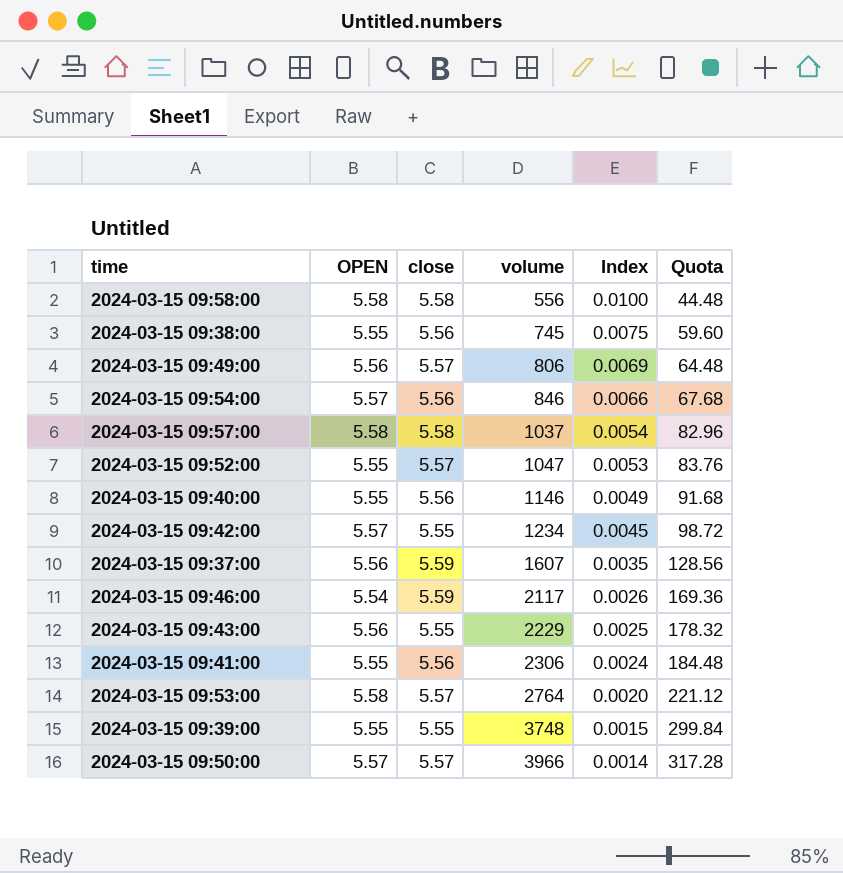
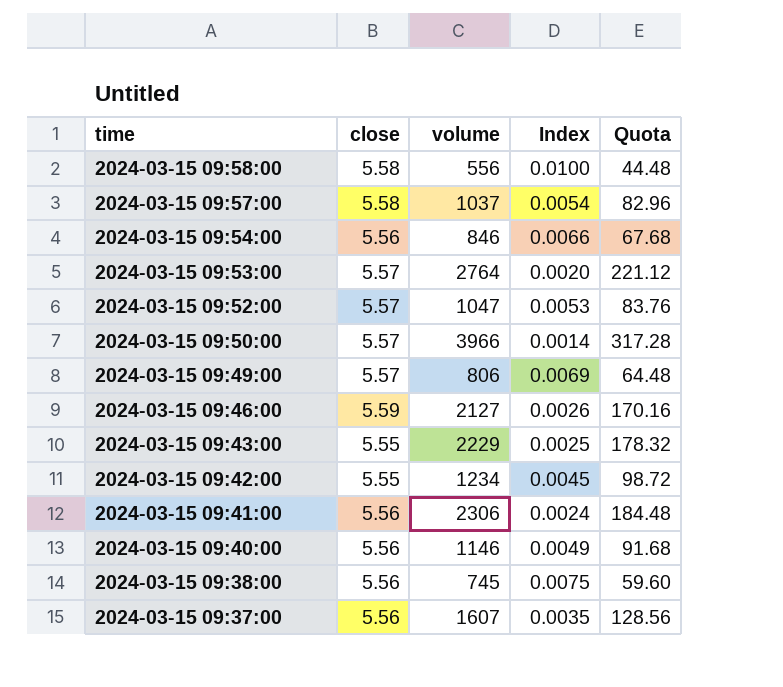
row order: volume ascending -> time descending
column OPEN | position: 2 -> none
row 2024-03-15 09:39:00: 5.55 | 5.55 | 3748 | 0.0015 | 299.84 -> none
2024-03-15 09:46:00 | volume: 2117 -> 2127
2024-03-15 09:46:00 | Quota: 169.36 -> 170.16
2024-03-15 09:37:00 | close: 5.59 -> 5.56

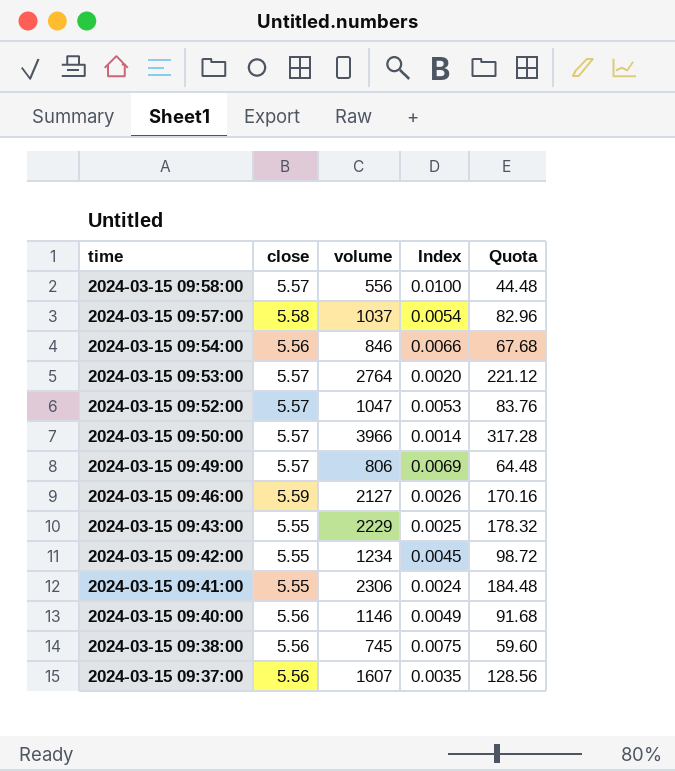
2024-03-15 09:58:00 | close: 5.58 -> 5.57
2024-03-15 09:41:00 | close: 5.56 -> 5.55

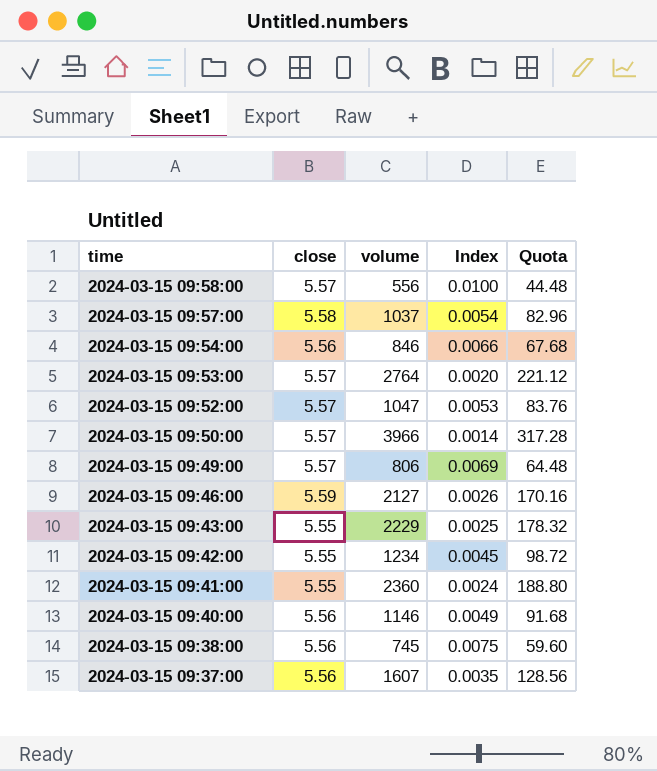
2024-03-15 09:41:00 | volume: 2306 -> 2360
2024-03-15 09:41:00 | Quota: 184.48 -> 188.80

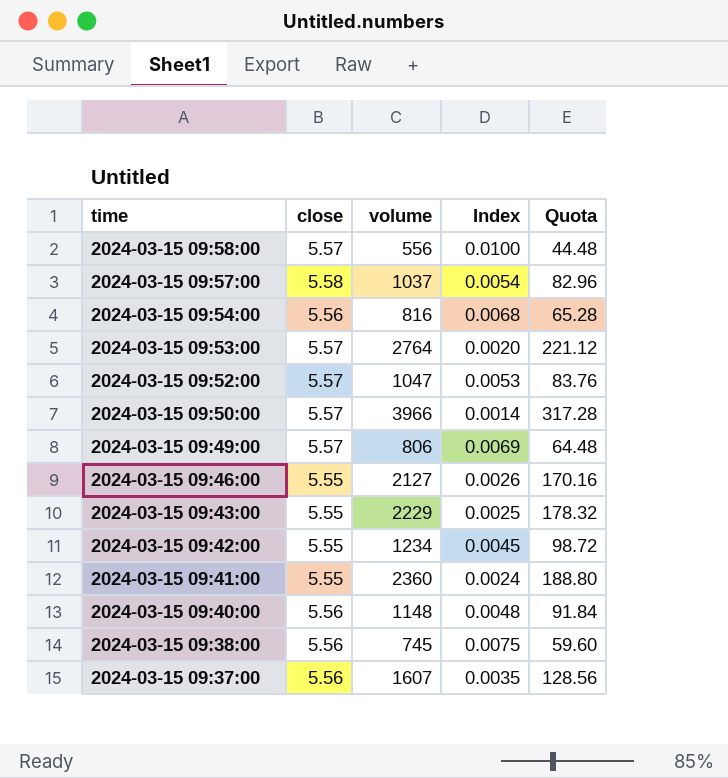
2024-03-15 09:54:00 | volume: 846 -> 816
2024-03-15 09:54:00 | Index: 0.0066 -> 0.0068
2024-03-15 09:54:00 | Quota: 67.68 -> 65.28
2024-03-15 09:46:00 | close: 5.59 -> 5.55
2024-03-15 09:40:00 | volume: 1146 -> 1148
2024-03-15 09:40:00 | Index: 0.0049 -> 0.0048
2024-03-15 09:40:00 | Quota: 91.68 -> 91.84

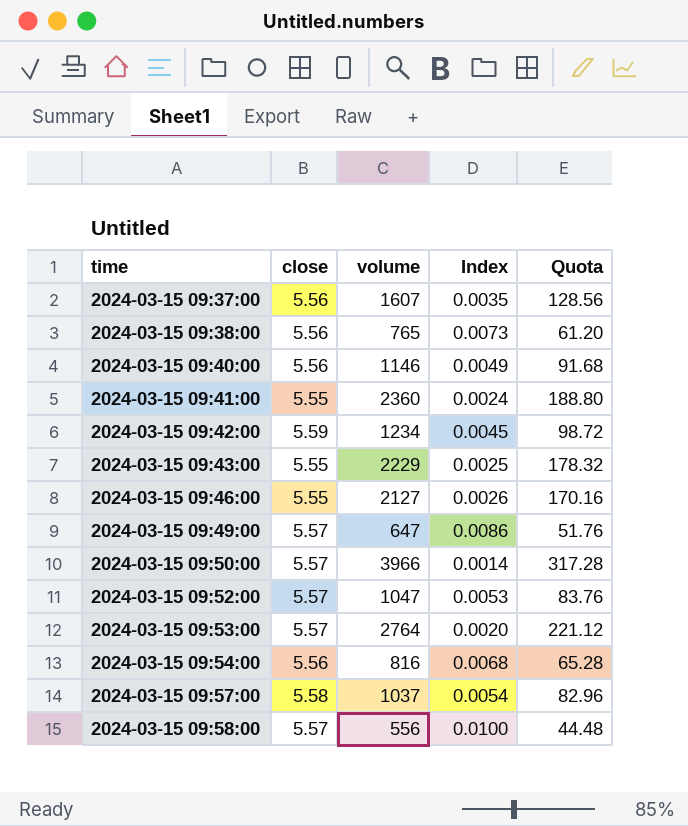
row order: time descending -> time ascending
2024-03-15 09:38:00 | volume: 745 -> 765
2024-03-15 09:38:00 | Index: 0.0075 -> 0.0073
2024-03-15 09:38:00 | Quota: 59.60 -> 61.20
2024-03-15 09:40:00 | volume: 1148 -> 1146
2024-03-15 09:40:00 | Index: 0.0048 -> 0.0049
2024-03-15 09:40:00 | Quota: 91.84 -> 91.68
2024-03-15 09:42:00 | close: 5.55 -> 5.59
2024-03-15 09:49:00 | volume: 806 -> 647
2024-03-15 09:49:00 | Index: 0.0069 -> 0.0086
2024-03-15 09:49:00 | Quota: 64.48 -> 51.76

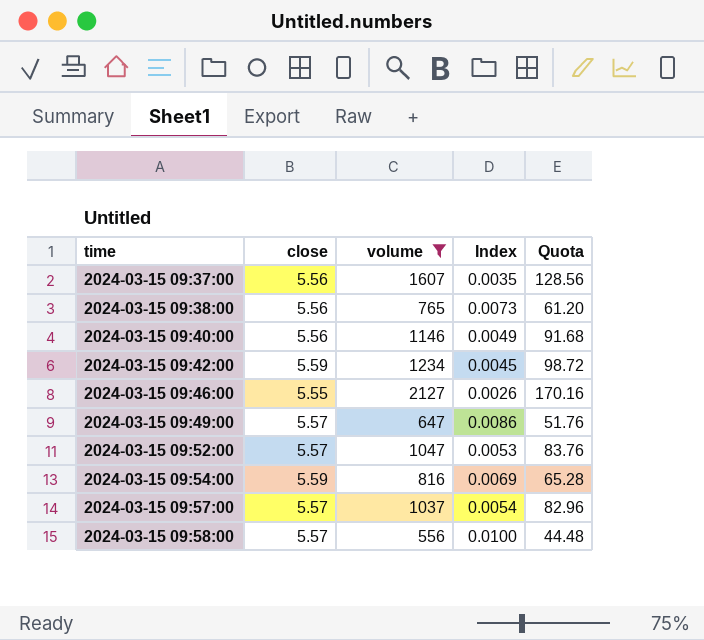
filter: none -> volume <= 2127
2024-03-15 09:54:00 | close: 5.56 -> 5.59
2024-03-15 09:54:00 | Index: 0.0068 -> 0.0069
2024-03-15 09:57:00 | close: 5.58 -> 5.57

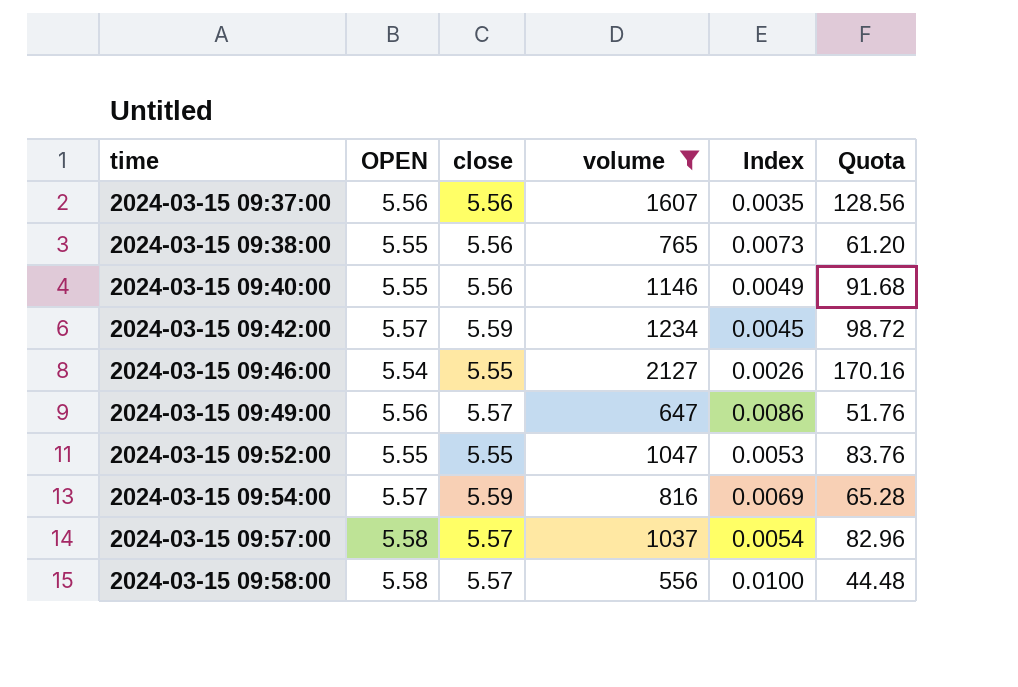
column OPEN | position: none -> 2
2024-03-15 09:52:00 | close: 5.57 -> 5.55

